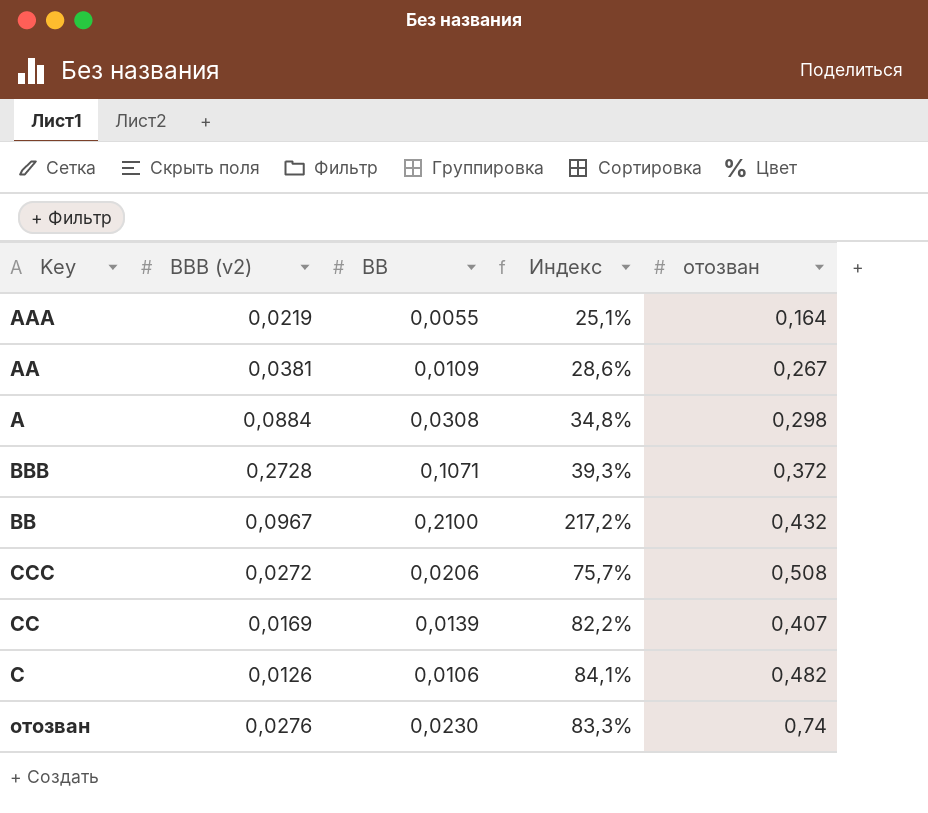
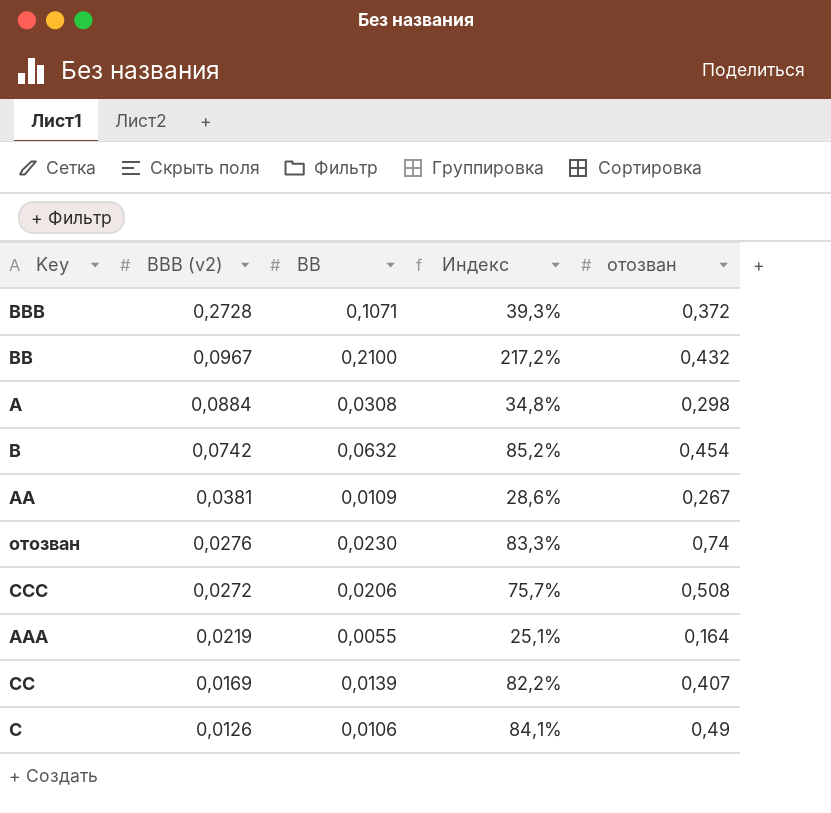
row order: none -> BBB (v2) descending
row B: none -> 0,0742 | 0,0632 | 85,2% | 0,454
C | отозван: 0,482 -> 0,49

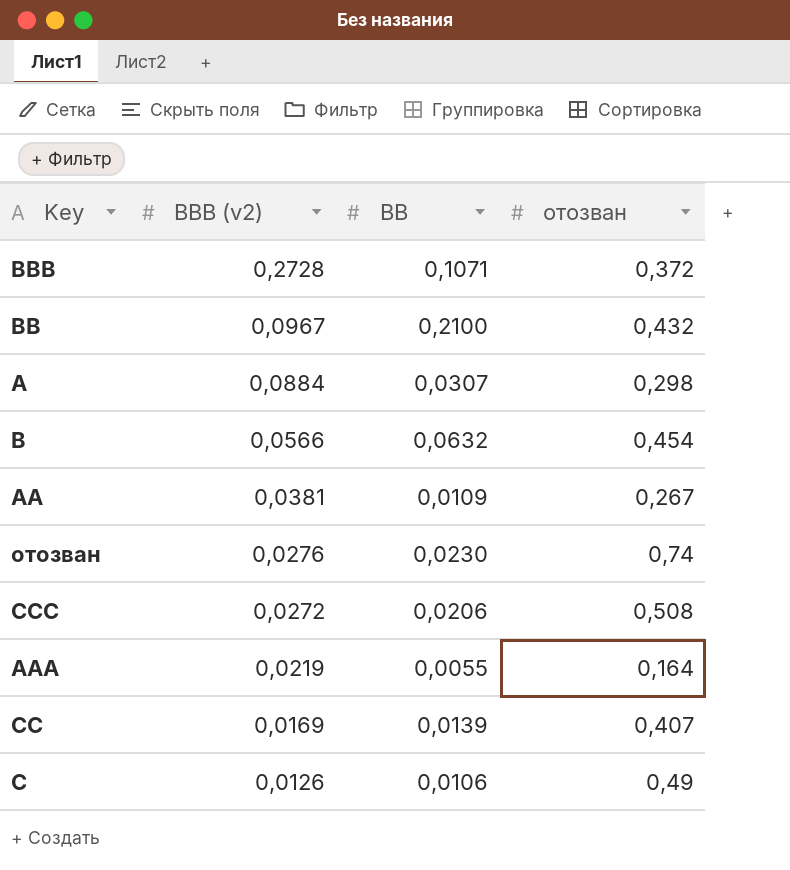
column Индекс | formula: [BB] / [BBB (v2)] -> none
A | BB: 0,0308 -> 0,0307
B | BBB (v2): 0,0742 -> 0,0566

